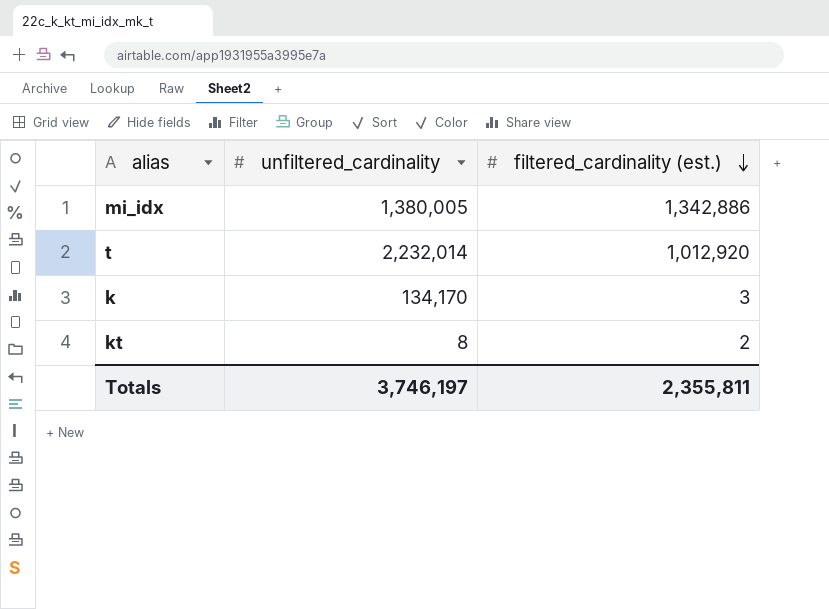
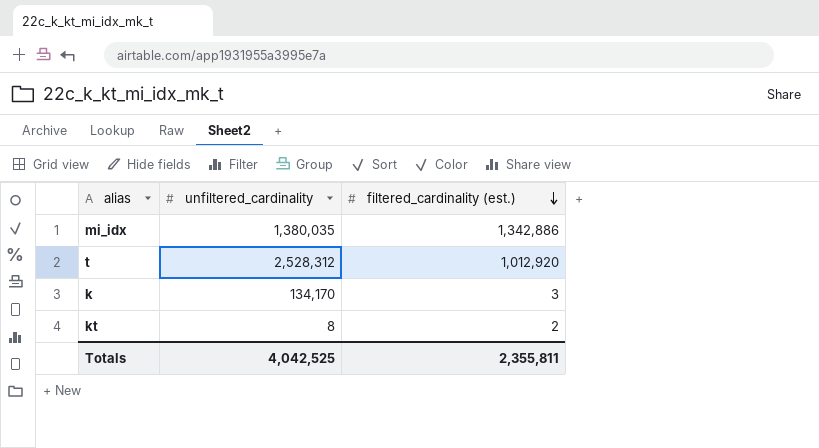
mi_idx | unfiltered_cardinality: 1,380,005 -> 1,380,035
t | unfiltered_cardinality: 2,232,014 -> 2,528,312
Totals | unfiltered_cardinality: 3,746,197 -> 4,042,525

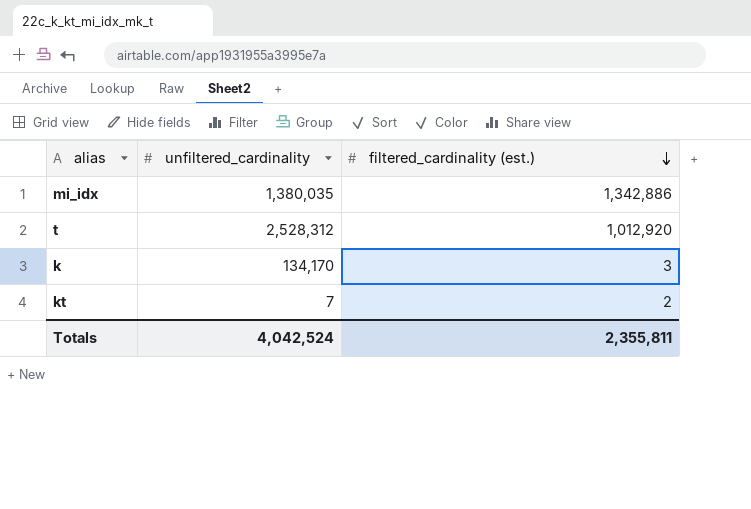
kt | unfiltered_cardinality: 8 -> 7
Totals | unfiltered_cardinality: 4,042,525 -> 4,042,524

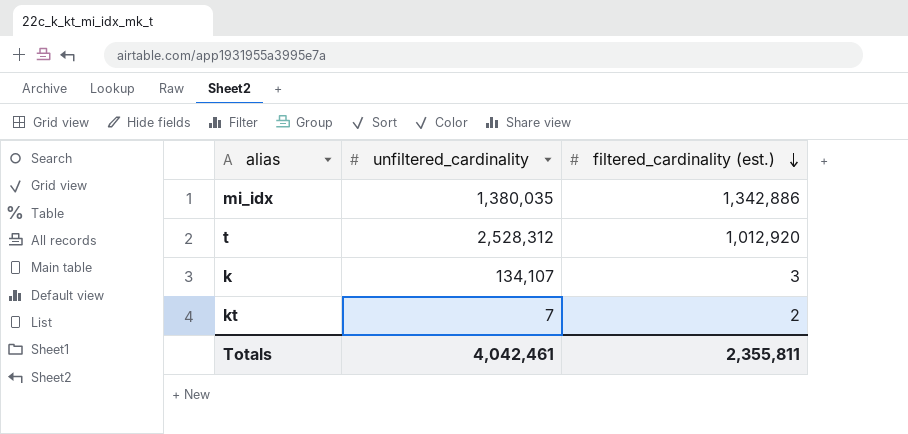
k | unfiltered_cardinality: 134,170 -> 134,107
Totals | unfiltered_cardinality: 4,042,524 -> 4,042,461

